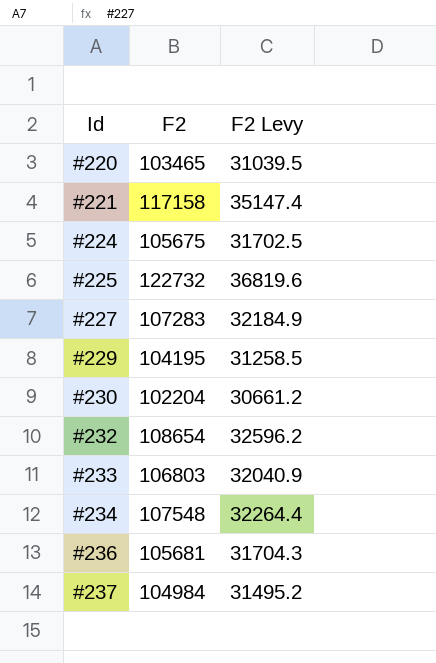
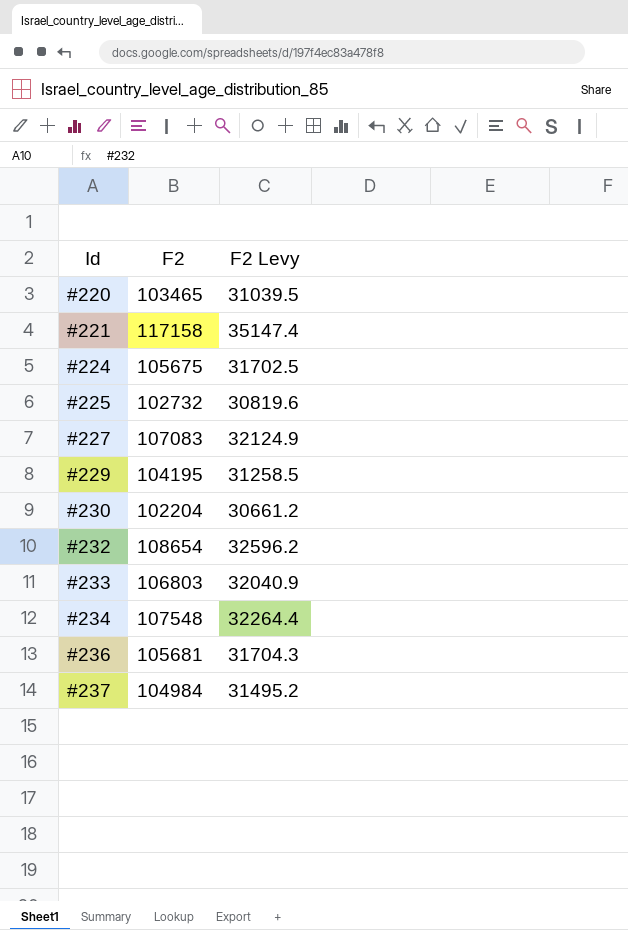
#225 | F2: 122732 -> 102732
#225 | F2 Levy: 36819.6 -> 30819.6
#227 | F2: 107283 -> 107083
#227 | F2 Levy: 32184.9 -> 32124.9

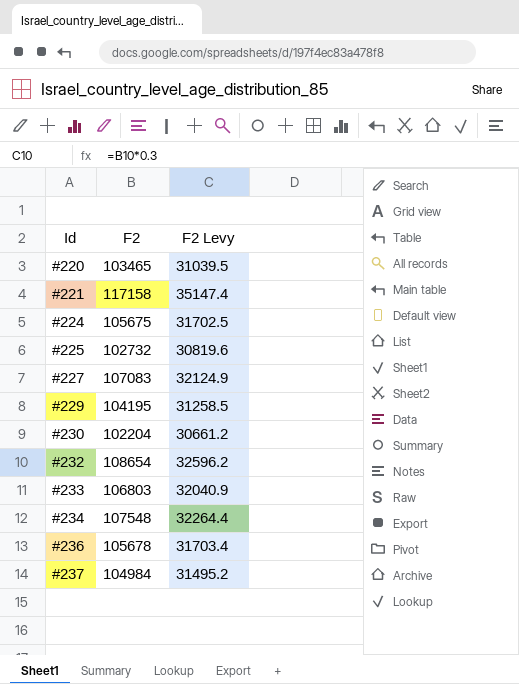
#236 | F2: 105681 -> 105678
#236 | F2 Levy: 31704.3 -> 31703.4

